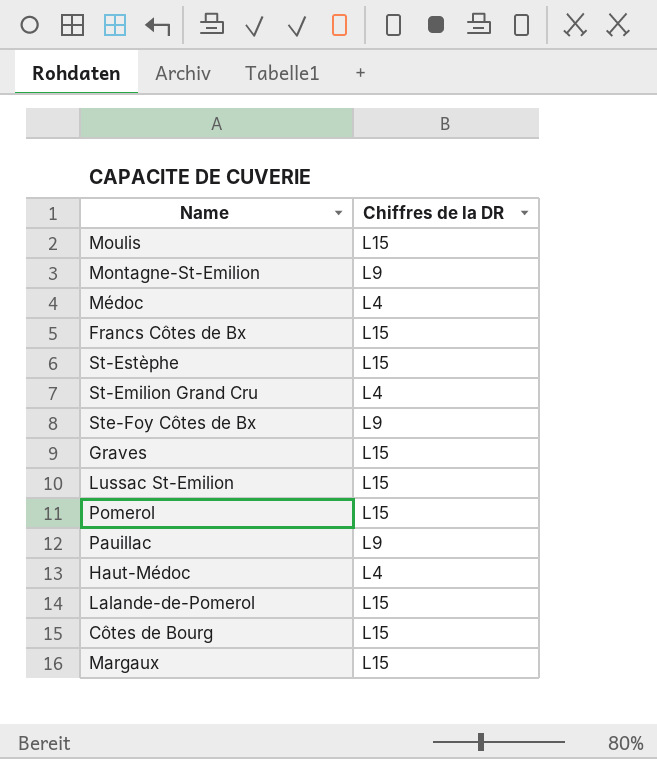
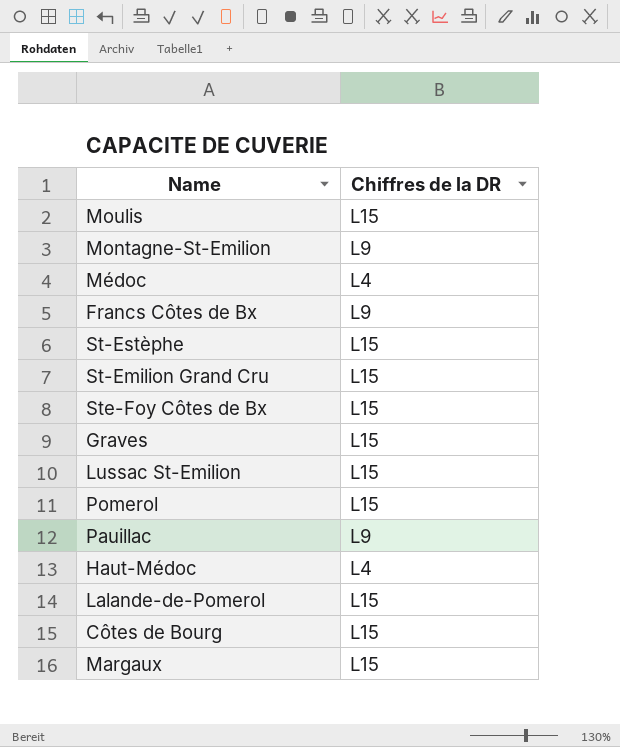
Francs Côtes de Bx | Chiffres de la DR: L15 -> L9
St-Emilion Grand Cru | Chiffres de la DR: L4 -> L15
Ste-Foy Côtes de Bx | Chiffres de la DR: L9 -> L15

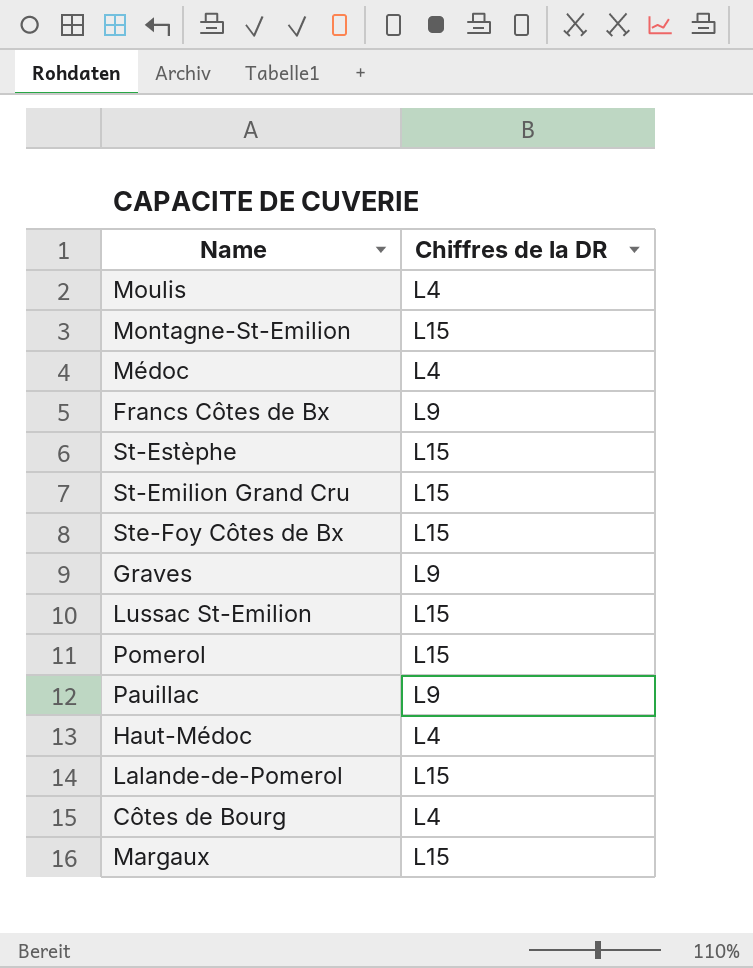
Moulis | Chiffres de la DR: L15 -> L4
Montagne-St-Emilion | Chiffres de la DR: L9 -> L15
Graves | Chiffres de la DR: L15 -> L9
Côtes de Bourg | Chiffres de la DR: L15 -> L4

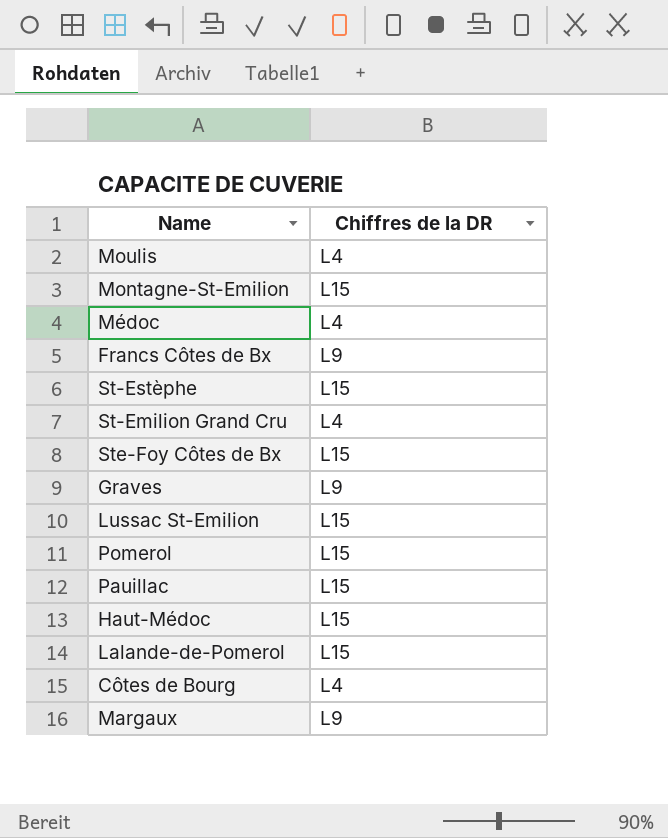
St-Emilion Grand Cru | Chiffres de la DR: L15 -> L4
Pauillac | Chiffres de la DR: L9 -> L15
Haut-Médoc | Chiffres de la DR: L4 -> L15
Margaux | Chiffres de la DR: L15 -> L9

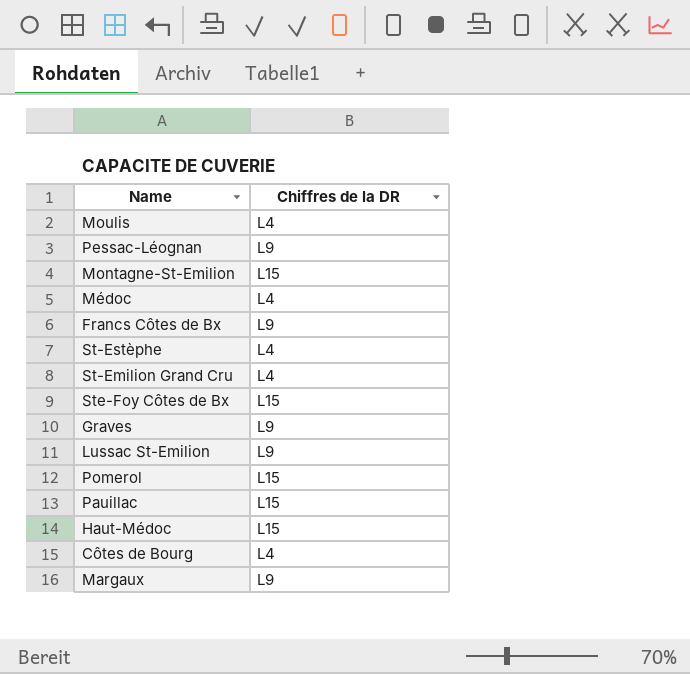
row Lalande-de-Pomerol: L15 -> none
row Pessac-Léognan: none -> L9
St-Estèphe | Chiffres de la DR: L15 -> L4
Lussac St-Emilion | Chiffres de la DR: L15 -> L9

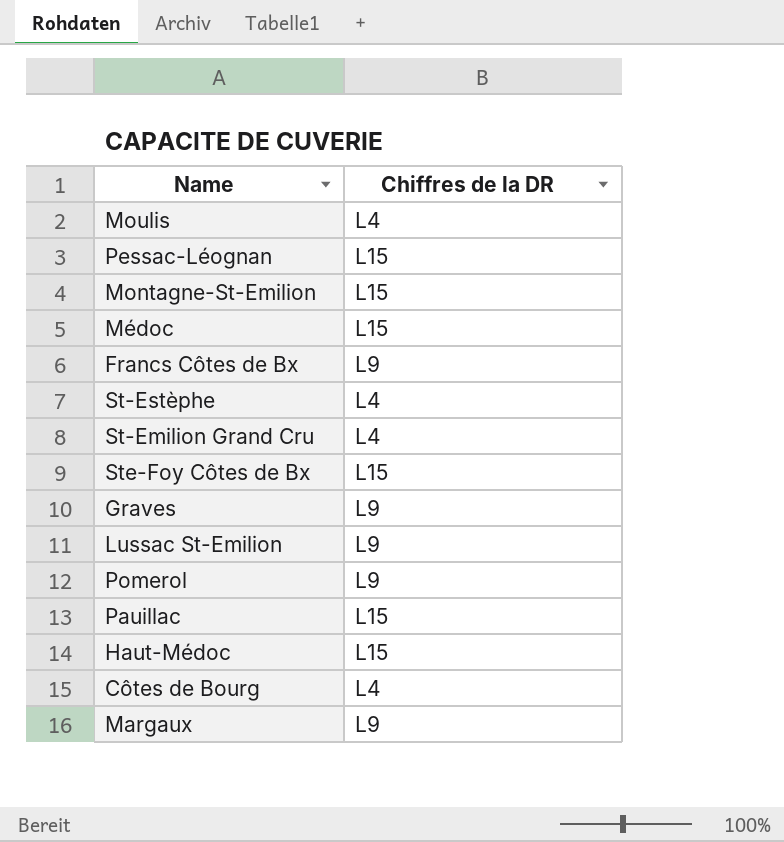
Pessac-Léognan | Chiffres de la DR: L9 -> L15
Médoc | Chiffres de la DR: L4 -> L15
Pomerol | Chiffres de la DR: L15 -> L9

